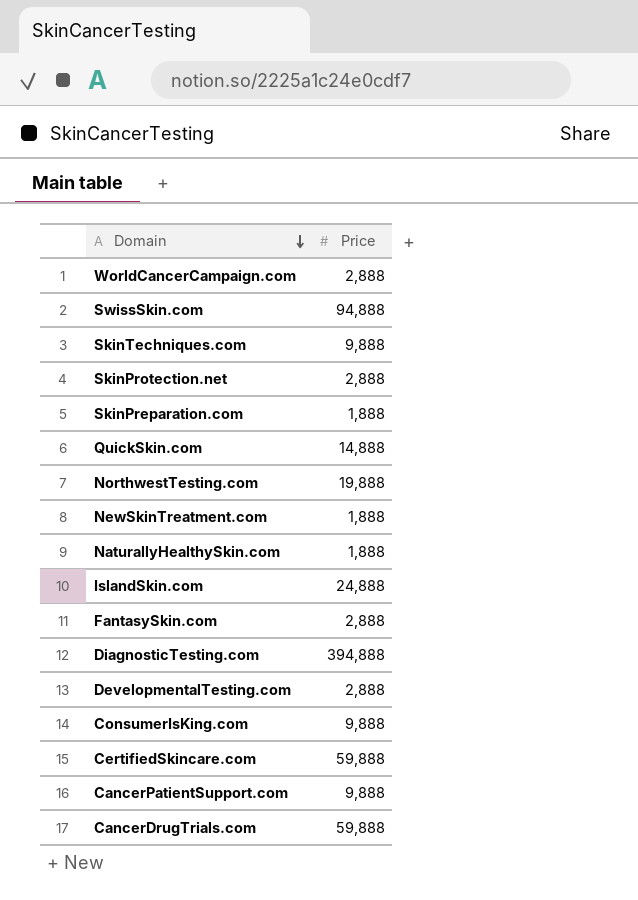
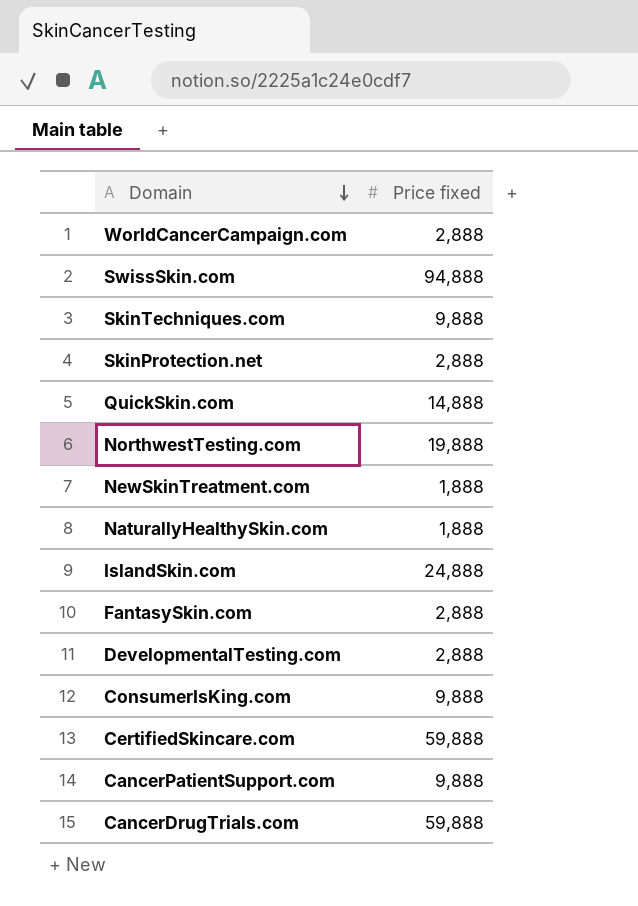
column name: Price -> Price fixed
row SkinPreparation.com: 1,888 -> none
row DiagnosticTesting.com: 394,888 -> none

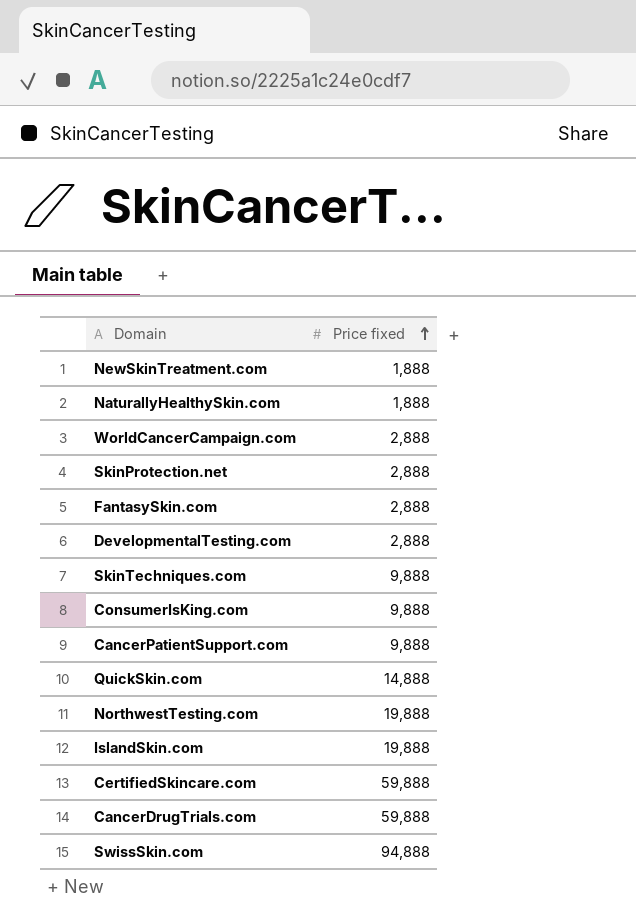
row order: Domain descending -> Price fixed ascending
IslandSkin.com | Price fixed: 24,888 -> 19,888

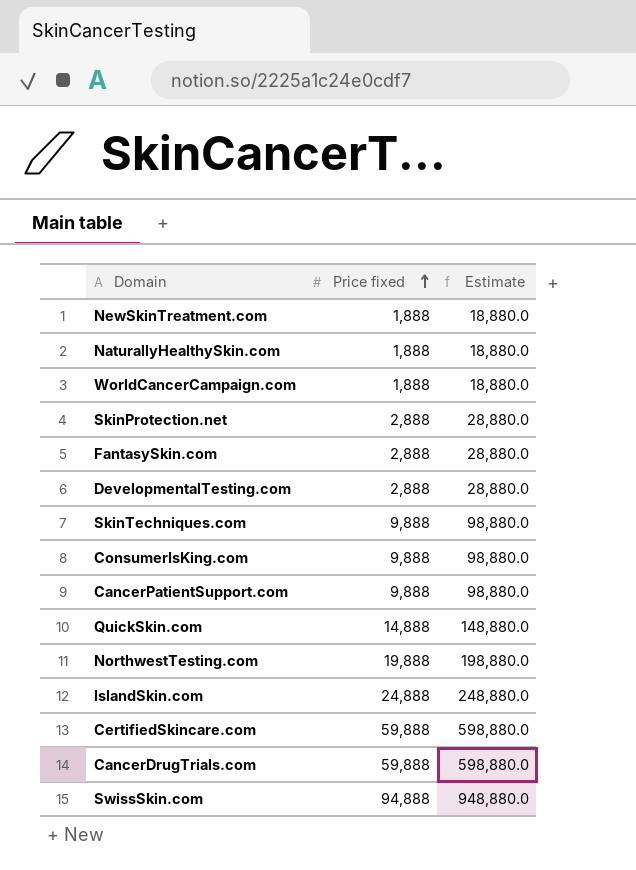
column Estimate | formula: none -> [Price fixed] * 10
WorldCancerCampaign.com | Price fixed: 2,888 -> 1,888
IslandSkin.com | Price fixed: 19,888 -> 24,888

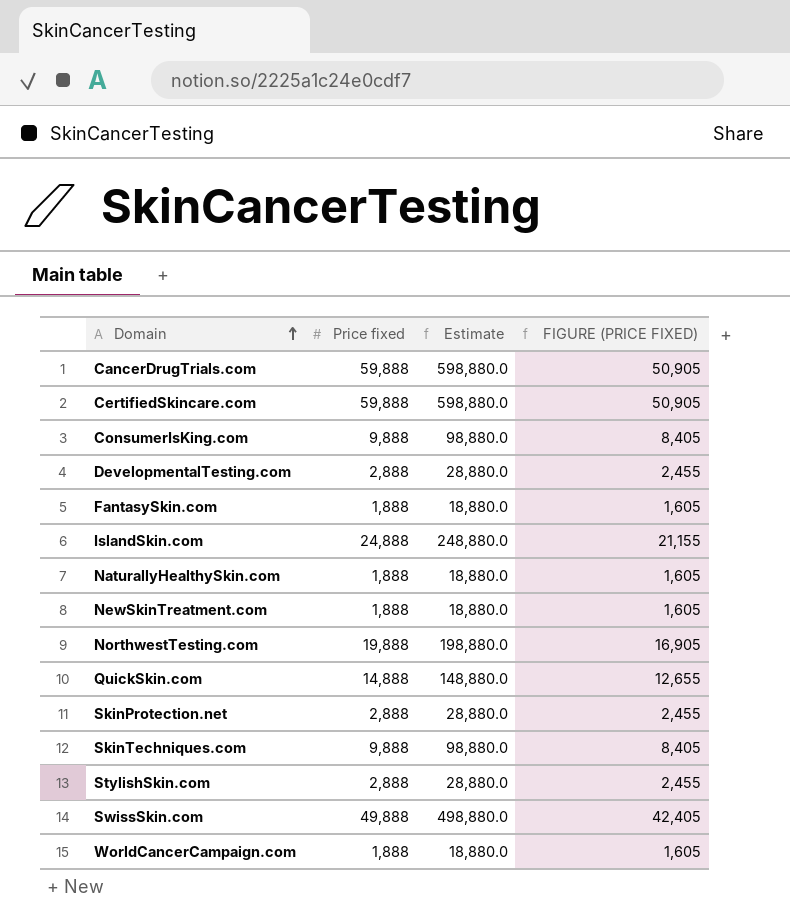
row order: Price fixed ascending -> Domain ascending
column FIGURE (PRICE FIXED) | formula: none -> [Price fixed] * 0.85
row CancerPatientSupport.com: 9,888 | 98,880.0 -> none
FantasySkin.com | Price fixed: 2,888 -> 1,888
FantasySkin.com | Estimate: 28,880.0 -> 18,880.0
row StylishSkin.com: none -> 2,888 | 28,880.0 | 2,455
SwissSkin.com | Price fixed: 94,888 -> 49,888
SwissSkin.com | Estimate: 948,880.0 -> 498,880.0

